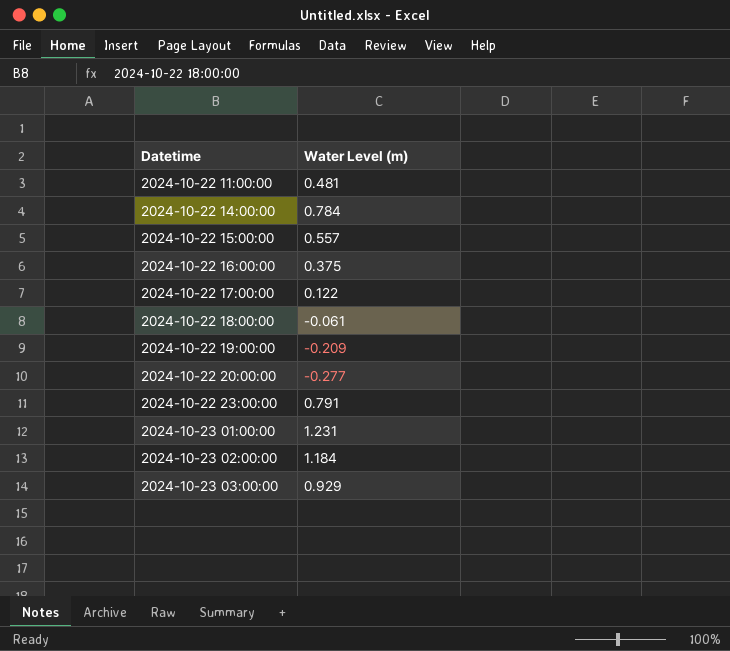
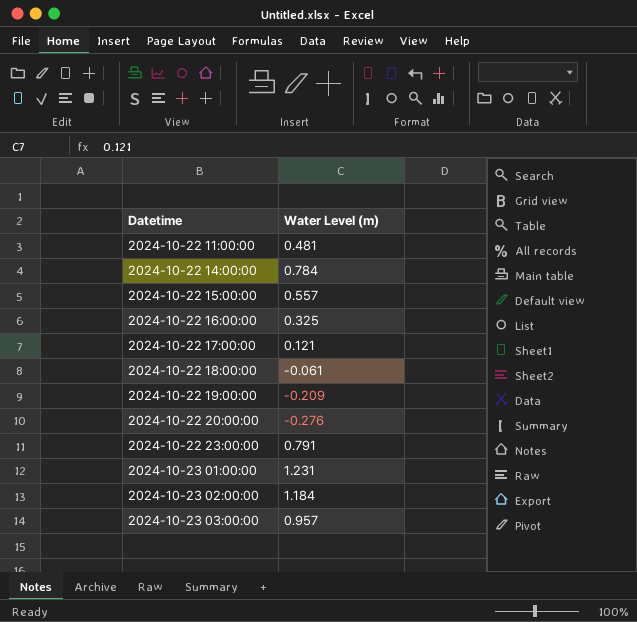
2024-10-22 16:00:00 | Water Level (m): 0.375 -> 0.325
2024-10-22 17:00:00 | Water Level (m): 0.122 -> 0.121
2024-10-22 20:00:00 | Water Level (m): -0.277 -> -0.276
2024-10-23 03:00:00 | Water Level (m): 0.929 -> 0.957

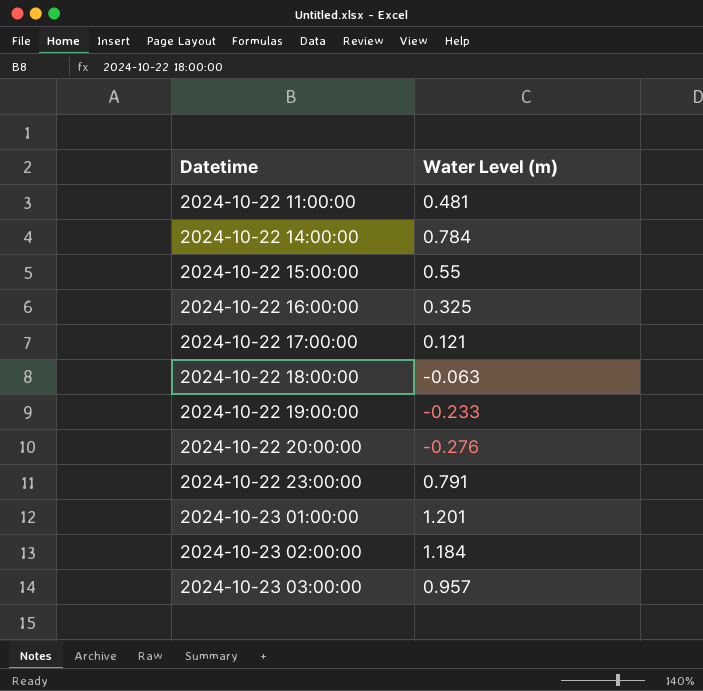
2024-10-22 15:00:00 | Water Level (m): 0.557 -> 0.55
2024-10-22 18:00:00 | Water Level (m): -0.061 -> -0.063
2024-10-22 19:00:00 | Water Level (m): -0.209 -> -0.233
2024-10-23 01:00:00 | Water Level (m): 1.231 -> 1.201

